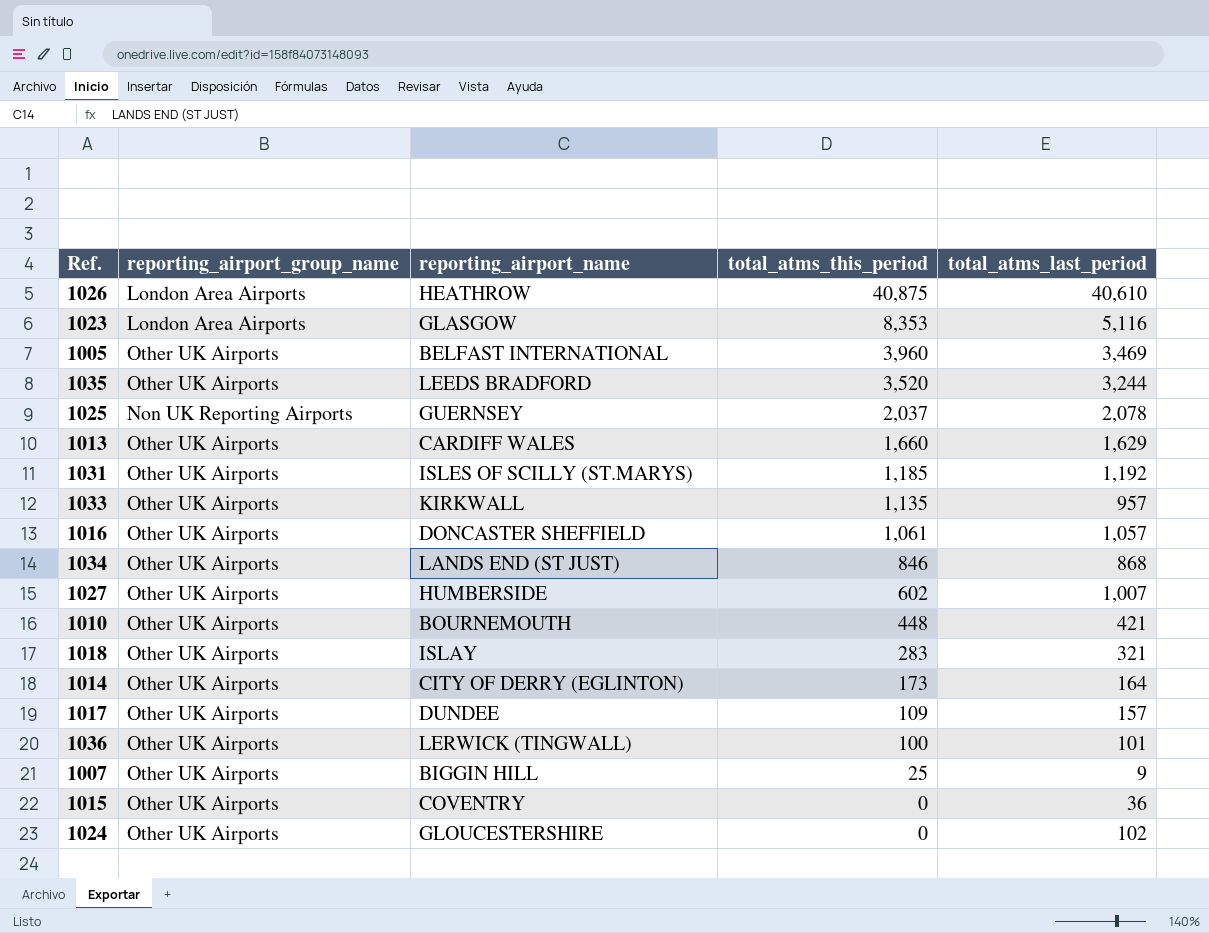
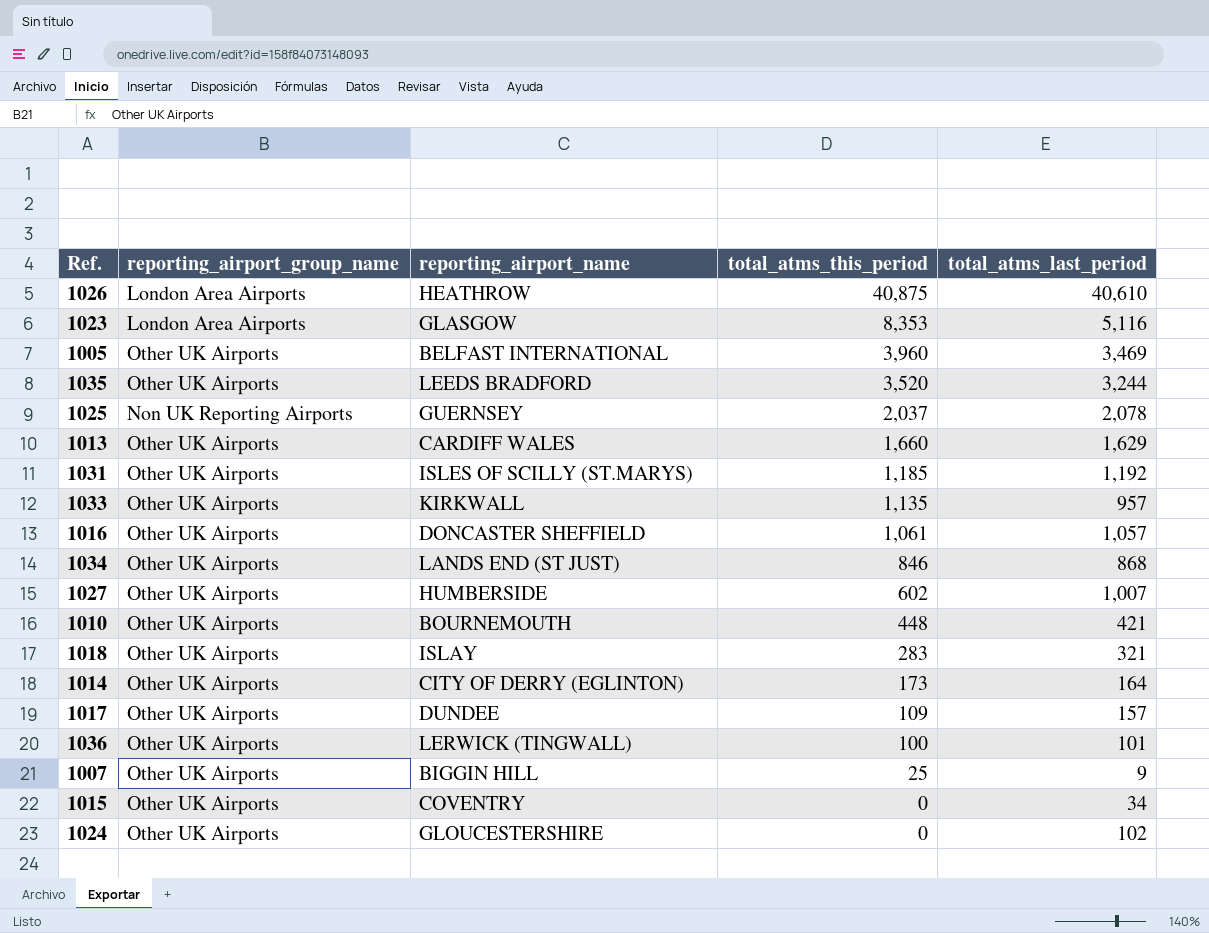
1015 | total_atms_last_period: 36 -> 34

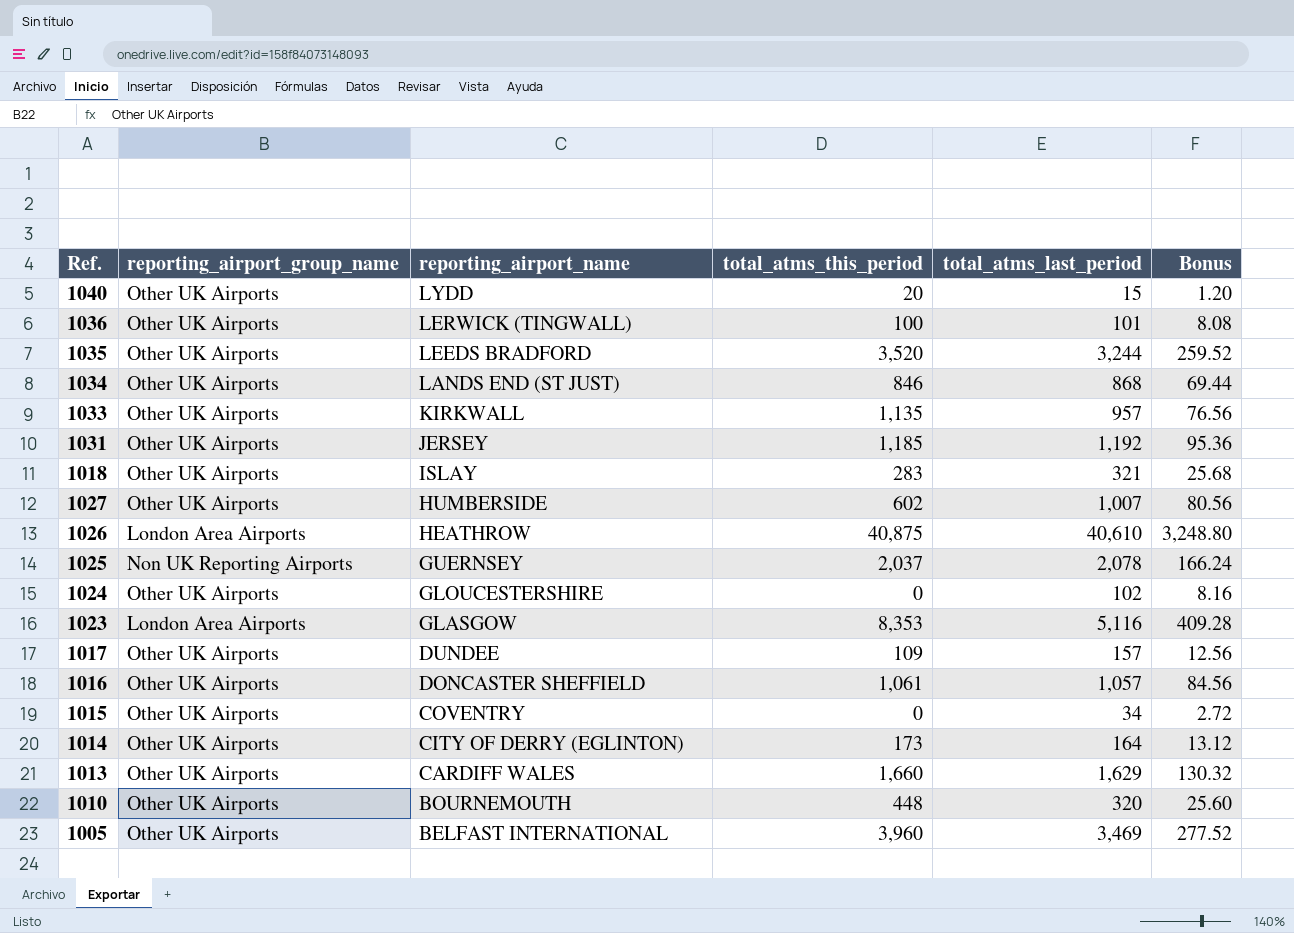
row order: total_atms_this_period descending -> reporting_airport_name descending
column Bonus | formula: none -> [total_atms_last_period] * 0.08
row 1007: Other UK Airports | BIGGIN HILL | 25 | 9 -> none
row 1040: none -> Other UK Airports | LYDD | 20 | 15 | 1.20
1031 | reporting_airport_name: ISLES OF SCILLY (ST.MARYS) -> JERSEY
1010 | total_atms_last_period: 421 -> 320

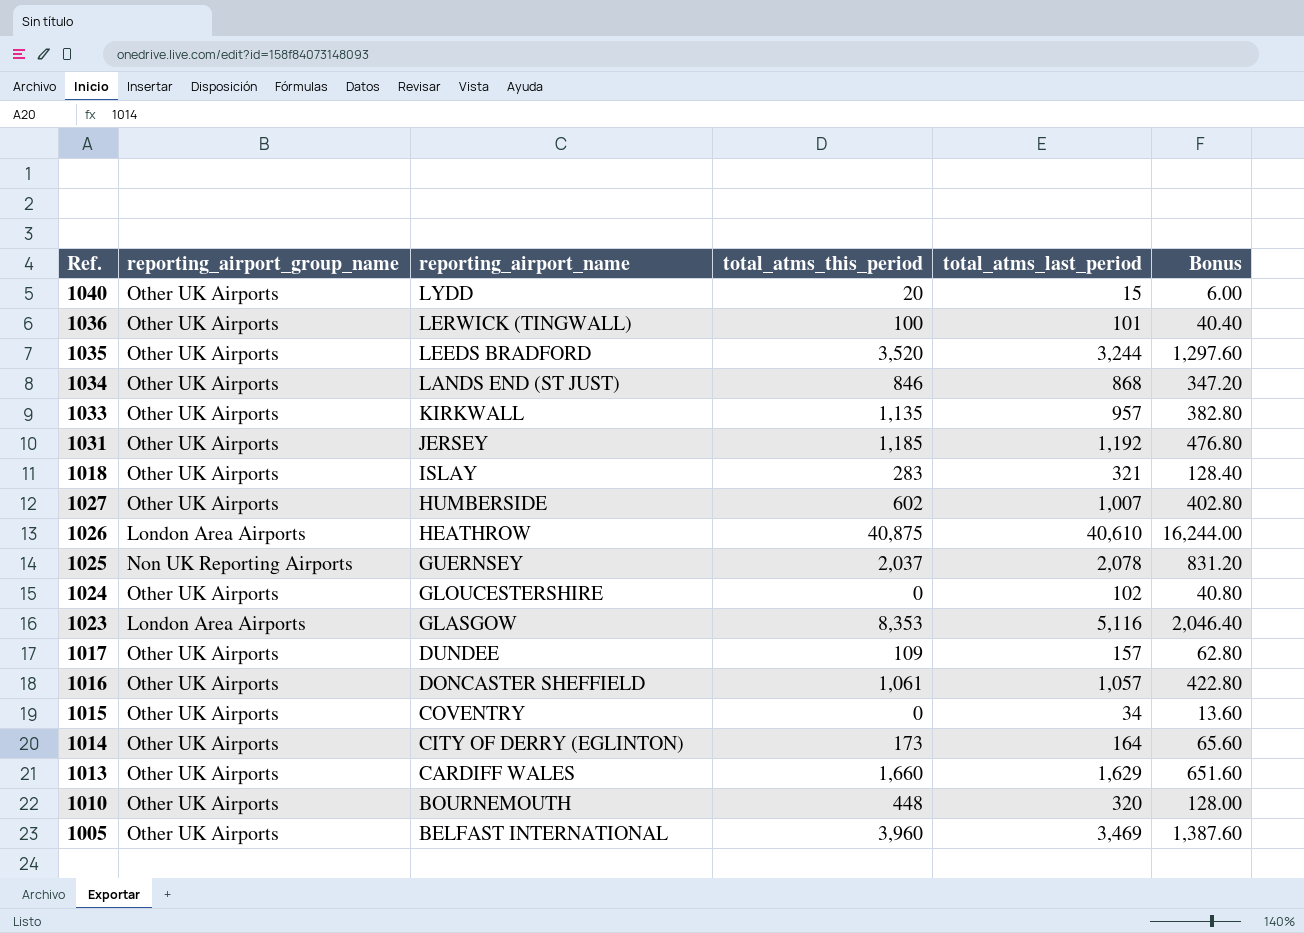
column Bonus | formula: [total_atms_last_period] * 0.08 -> [total_atms_last_period] * 0.4

